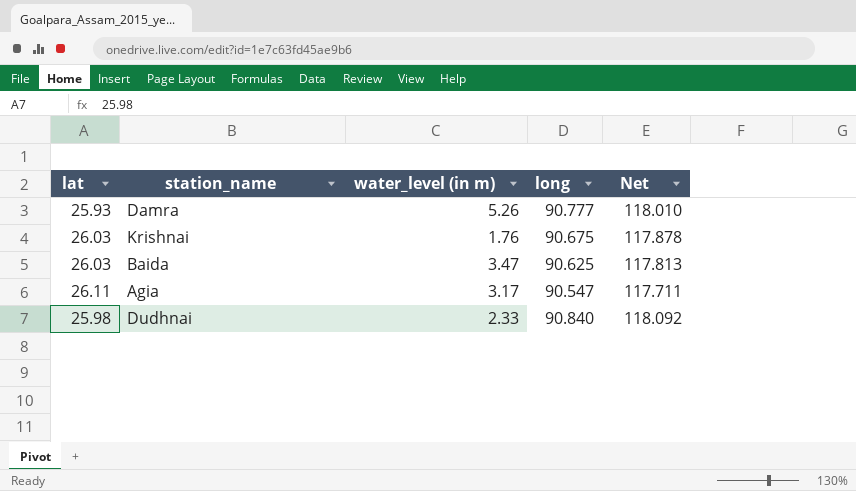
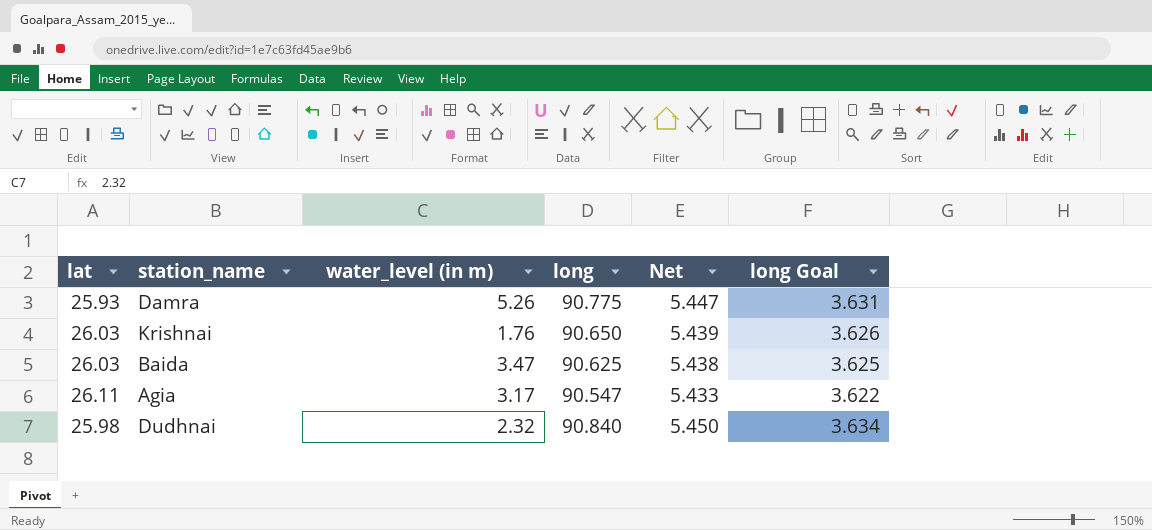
column Net | formula: [long] * 1.3 -> [long] * 0.06
column long Goal | formula: none -> [long] * 0.04
Damra | long: 90.777 -> 90.775
Krishnai | long: 90.675 -> 90.650
Dudhnai | water_level (in m): 2.33 -> 2.32

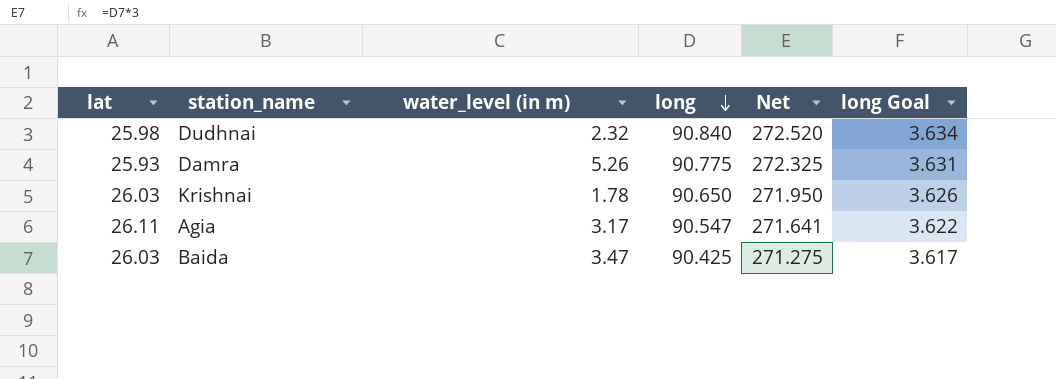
row order: none -> long descending
column Net | formula: [long] * 0.06 -> [long] * 3
Krishnai | water_level (in m): 1.76 -> 1.78
Baida | long: 90.625 -> 90.425
Baida | long Goal: 3.625 -> 3.617

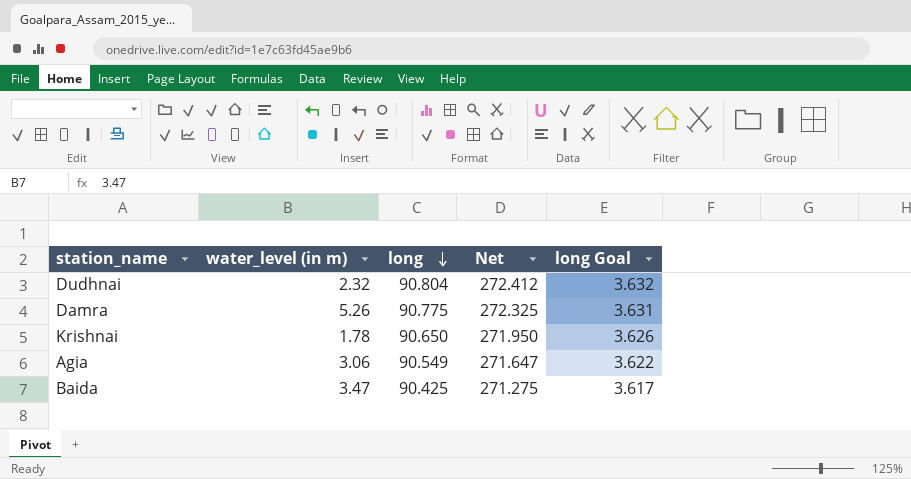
column lat | position: 1 -> none
Dudhnai | long: 90.840 -> 90.804
Dudhnai | Net: 272.520 -> 272.412
Dudhnai | long Goal: 3.634 -> 3.632
Agia | water_level (in m): 3.17 -> 3.06
Agia | long: 90.547 -> 90.549
Agia | Net: 271.641 -> 271.647

